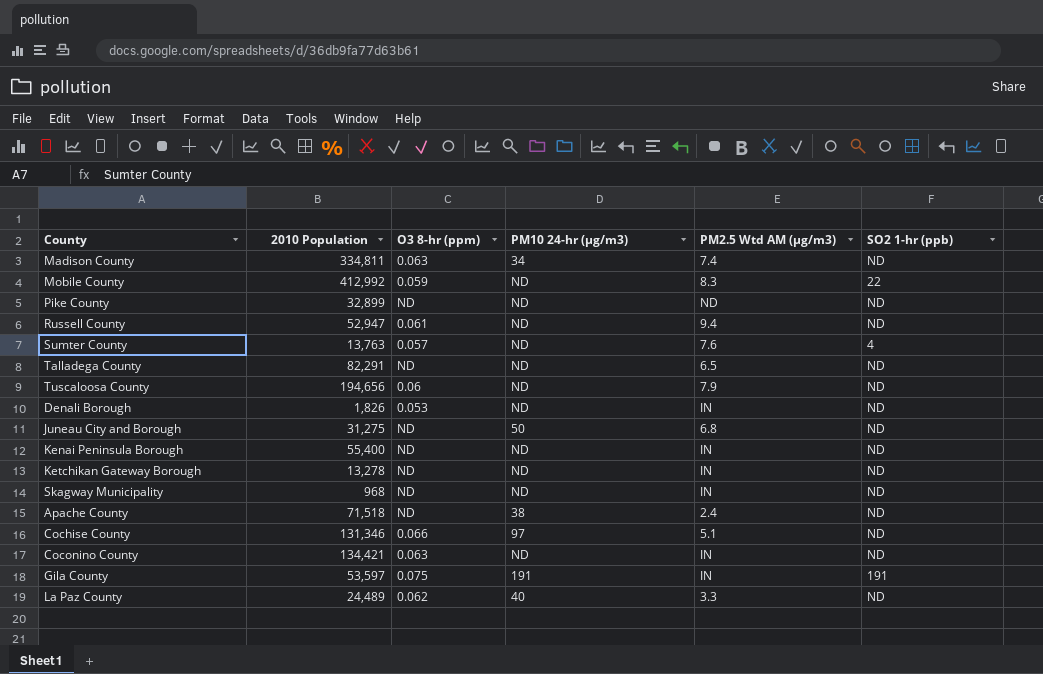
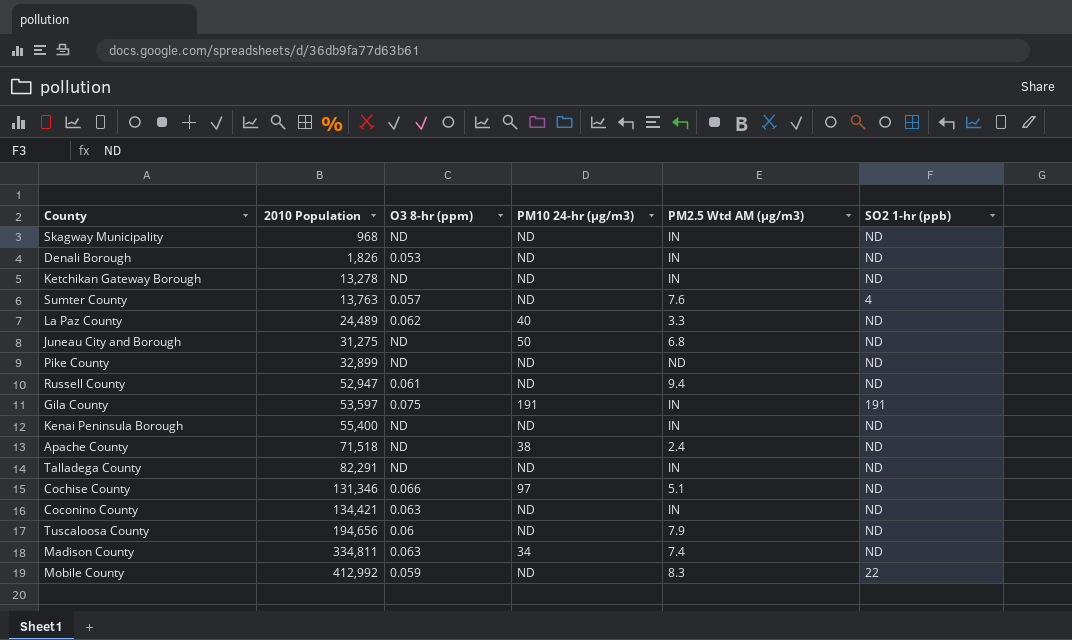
row order: none -> 2010 Population ascending
Talladega County | PM2.5 Wtd AM (µg/m3): 6.5 -> IN

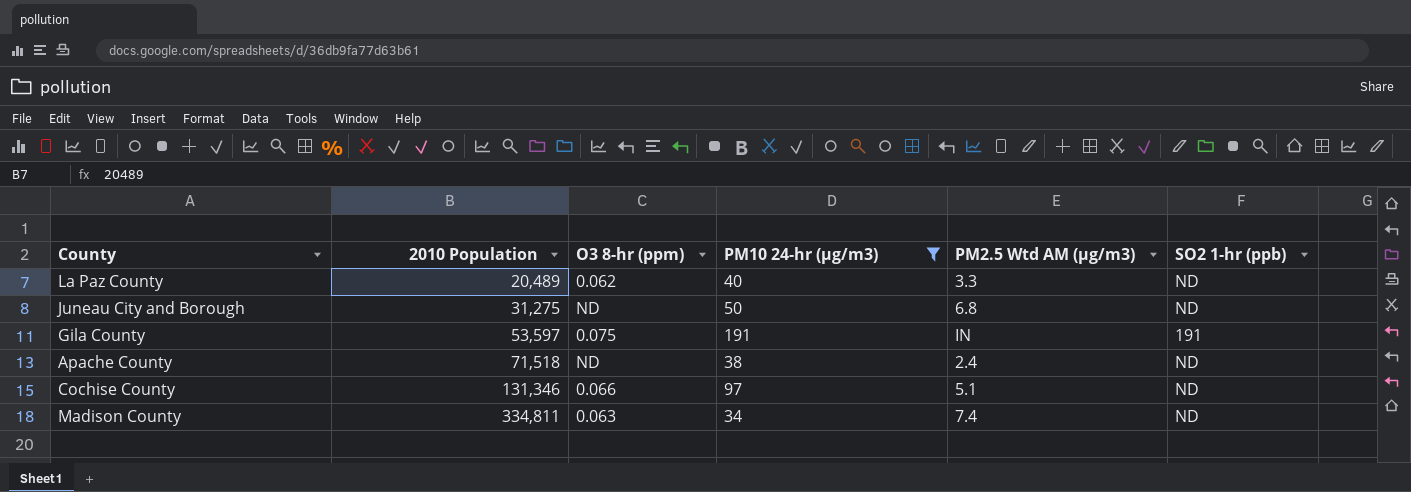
filter: none -> PM10 24-hr (µg/m3) != ND
La Paz County | 2010 Population: 24,489 -> 20,489

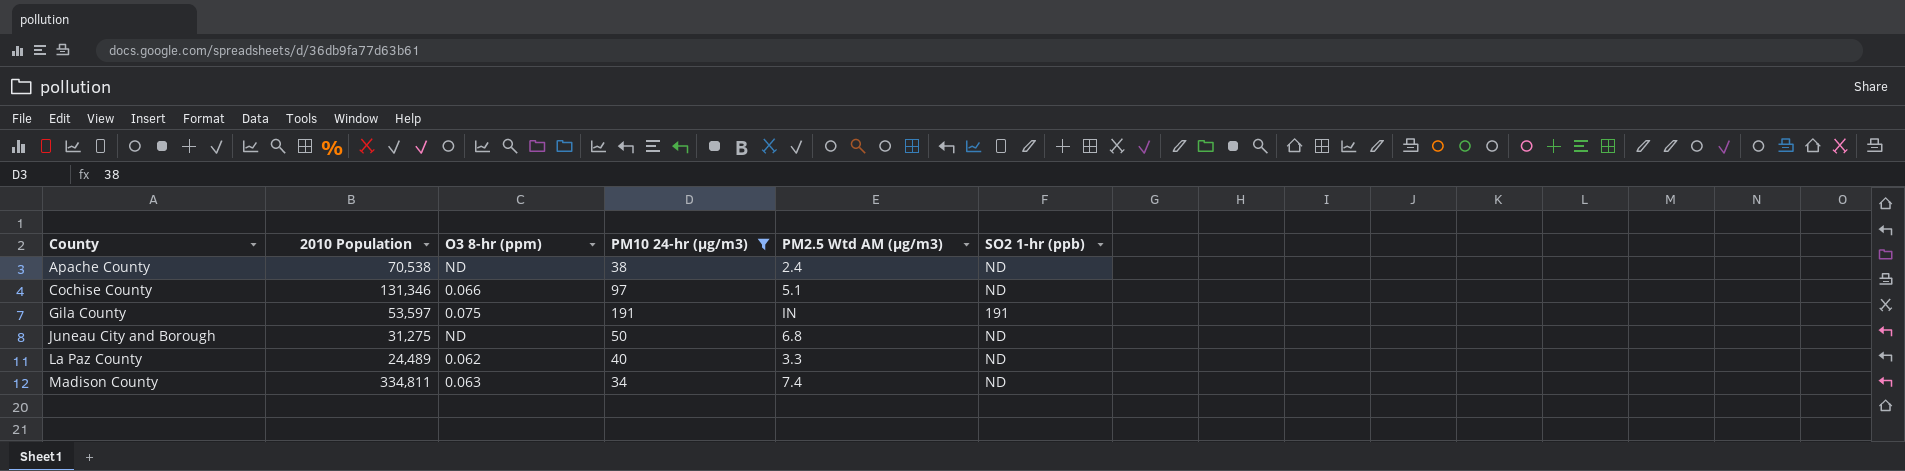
row order: 2010 Population ascending -> County ascending
Apache County | 2010 Population: 71,518 -> 70,538
La Paz County | 2010 Population: 20,489 -> 24,489

